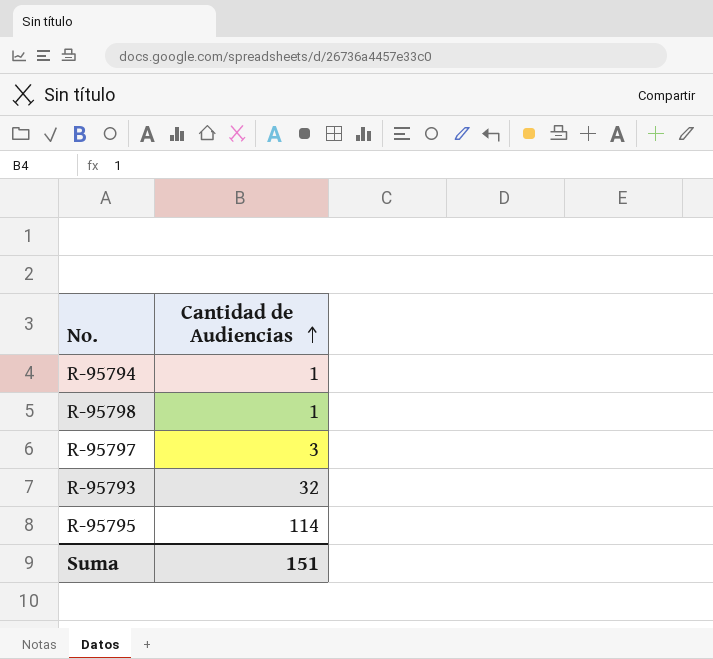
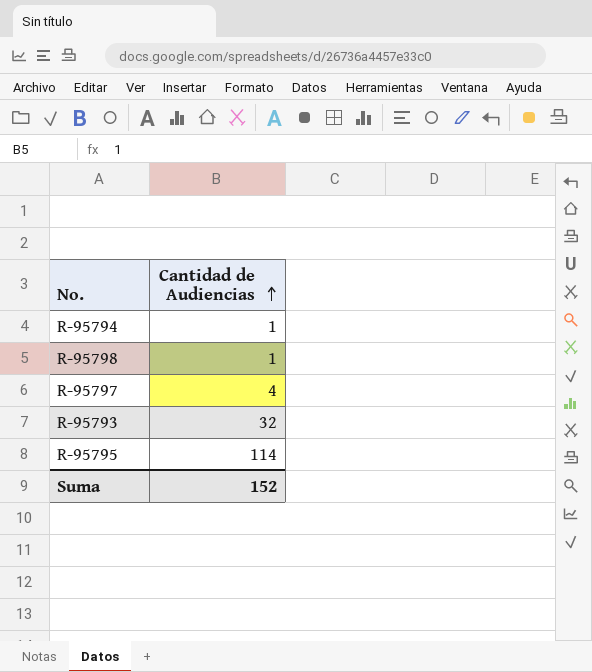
R-95797 | Cantidad de Audiencias: 3 -> 4
Suma | Cantidad de Audiencias: 151 -> 152

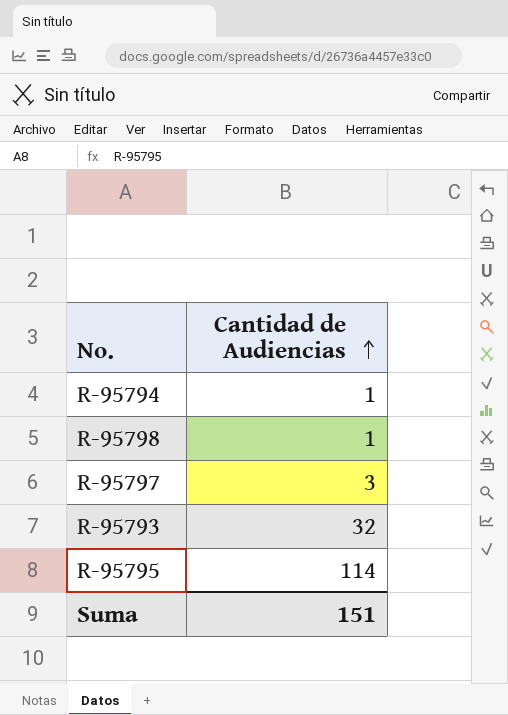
R-95797 | Cantidad de Audiencias: 4 -> 3
Suma | Cantidad de Audiencias: 152 -> 151

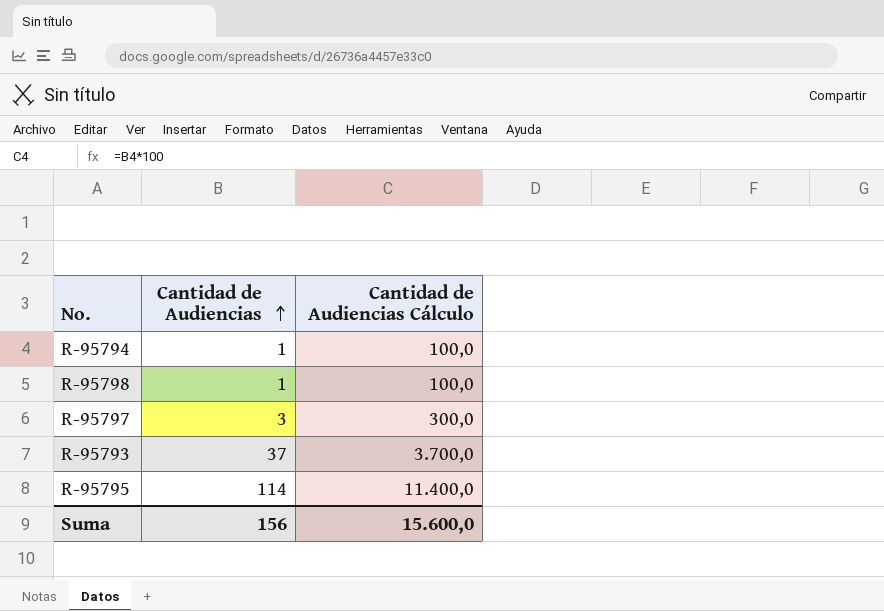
column Cantidad de Audiencias Cálculo | formula: none -> [Cantidad de Audiencias] * 100
R-95793 | Cantidad de Audiencias: 32 -> 37
Suma | Cantidad de Audiencias: 151 -> 156

